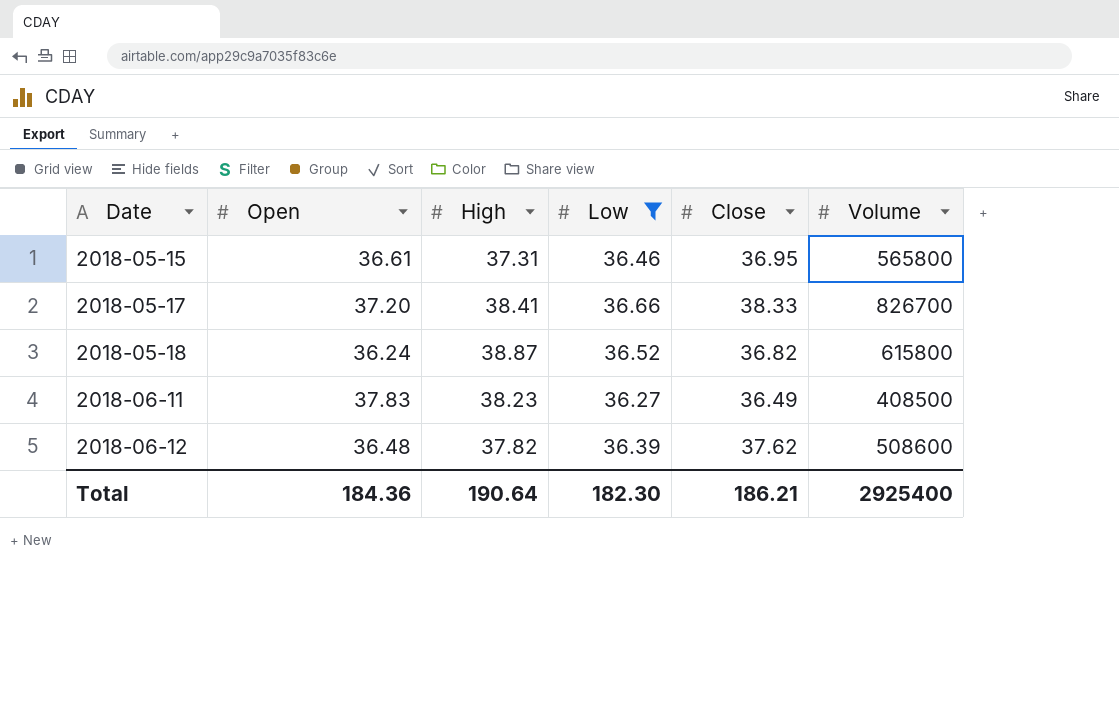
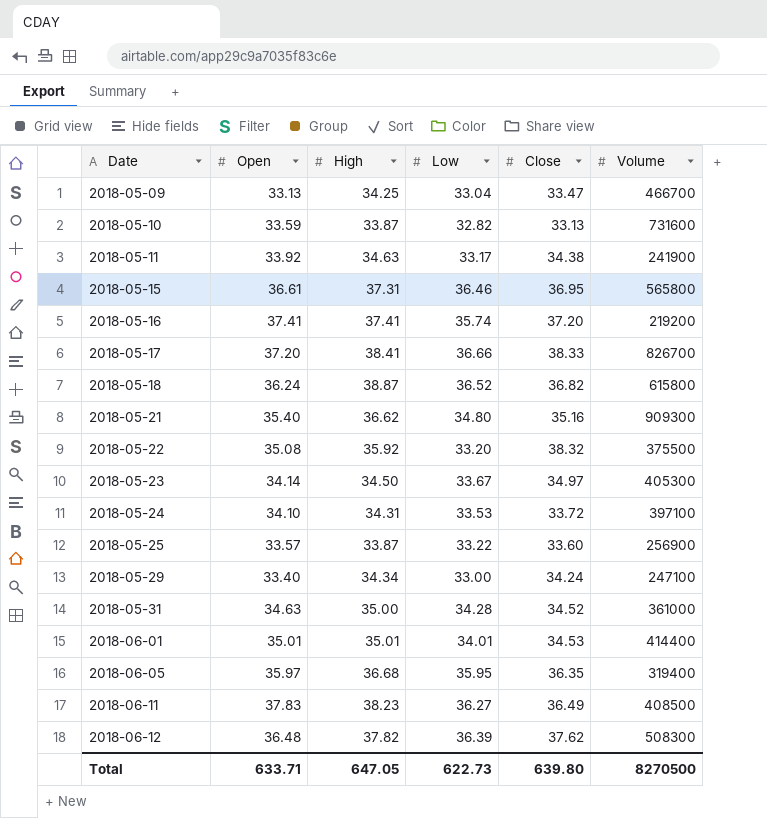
filter: Low >= 36.27 -> none
2018-06-12 | Volume: 508600 -> 508300
Total | Open: 184.36 -> 633.71
Total | High: 190.64 -> 647.05
Total | Low: 182.30 -> 622.73
Total | Close: 186.21 -> 639.80
Total | Volume: 2925400 -> 8270500

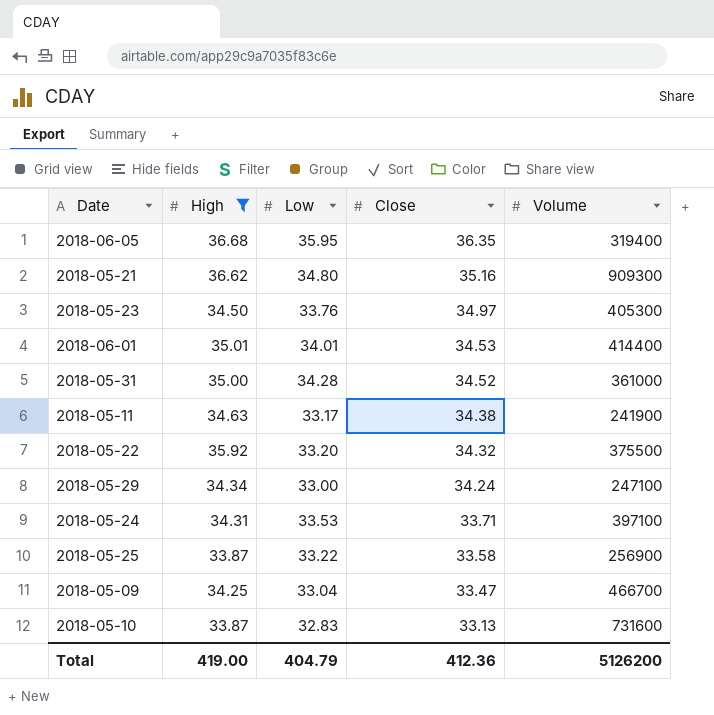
filter: none -> High <= 36.68
row order: Date ascending -> Close descending
column Open | position: 2 -> none
2018-05-23 | Low: 33.67 -> 33.76
2018-05-22 | Close: 38.32 -> 34.32
2018-05-24 | Close: 33.72 -> 33.71
2018-05-25 | Close: 33.60 -> 33.58
2018-05-10 | Low: 32.82 -> 32.83
Total | High: 647.05 -> 419.00
Total | Low: 622.73 -> 404.79
Total | Close: 639.80 -> 412.36
Total | Volume: 8270500 -> 5126200

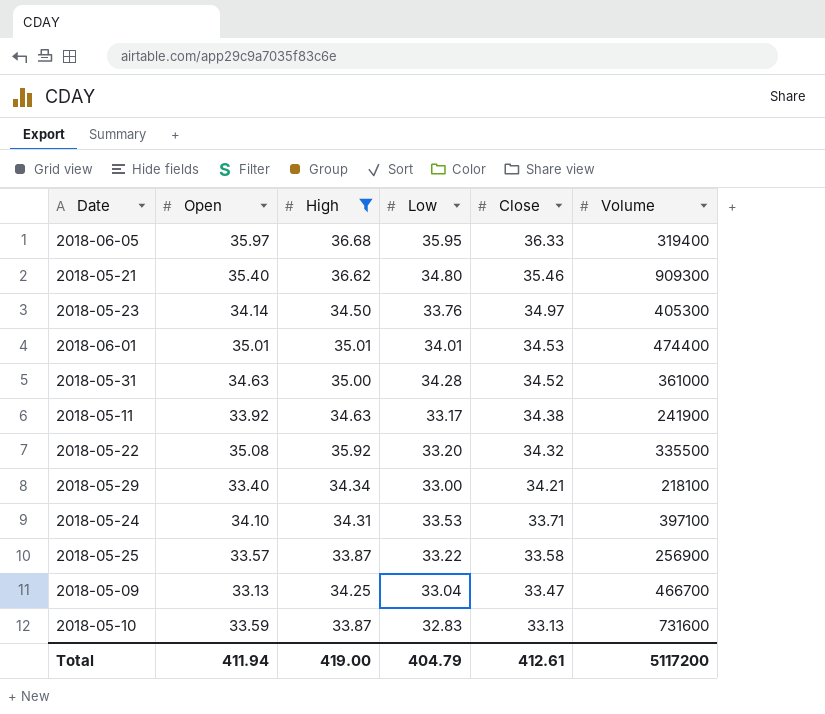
column Open | position: none -> 2
2018-06-05 | Close: 36.35 -> 36.33
2018-05-21 | Close: 35.16 -> 35.46
2018-06-01 | Volume: 414400 -> 474400
2018-05-22 | Volume: 375500 -> 335500
2018-05-29 | Close: 34.24 -> 34.21
2018-05-29 | Volume: 247100 -> 218100
Total | Close: 412.36 -> 412.61
Total | Volume: 5126200 -> 5117200

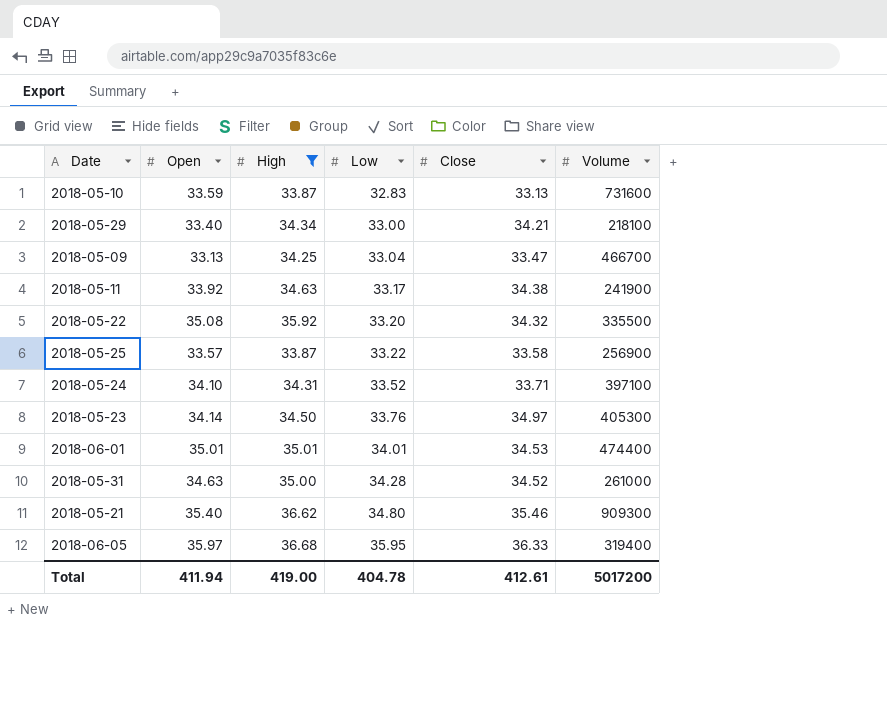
row order: Close descending -> Low ascending
2018-05-24 | Low: 33.53 -> 33.52
2018-05-31 | Volume: 361000 -> 261000
Total | Low: 404.79 -> 404.78
Total | Volume: 5117200 -> 5017200

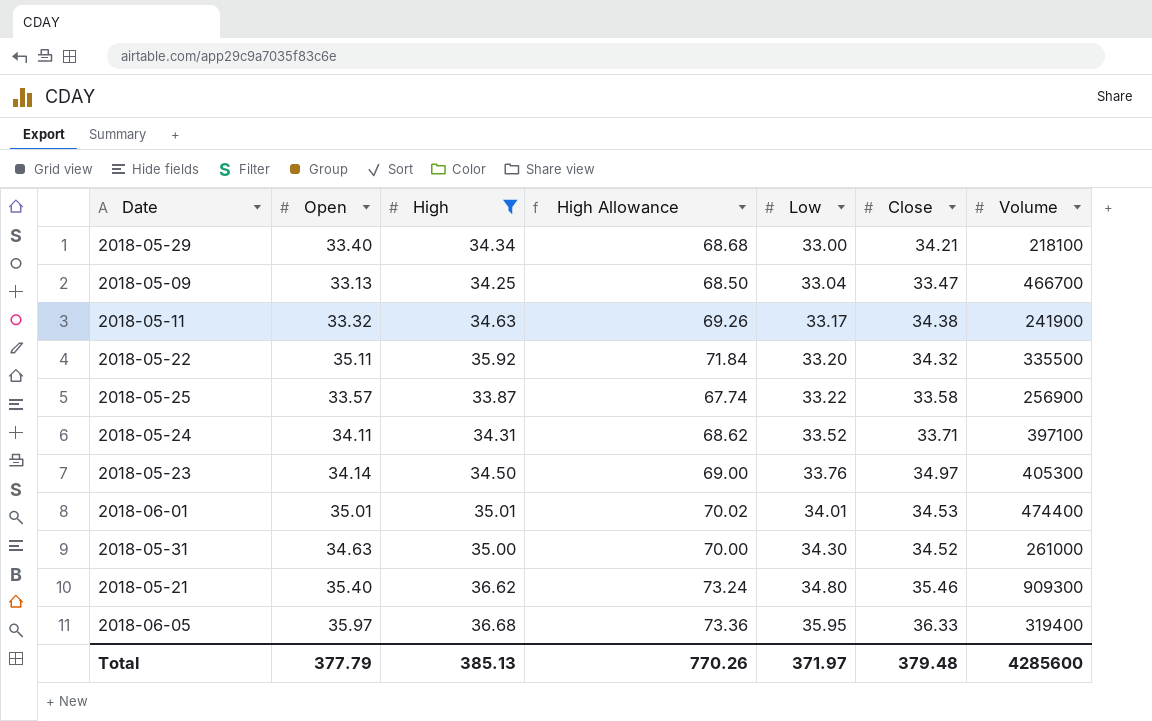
column High Allowance | formula: none -> [High] * 2
row 2018-05-10: 33.59 | 33.87 | 32.83 | 33.13 | 731600 -> none
2018-05-11 | Open: 33.92 -> 33.32
2018-05-22 | Open: 35.08 -> 35.11
2018-05-24 | Open: 34.10 -> 34.11
2018-05-31 | Low: 34.28 -> 34.30
Total | Open: 411.94 -> 377.79
Total | High: 419.00 -> 385.13
Total | Low: 404.78 -> 371.97
Total | Close: 412.61 -> 379.48
Total | Volume: 5017200 -> 4285600

